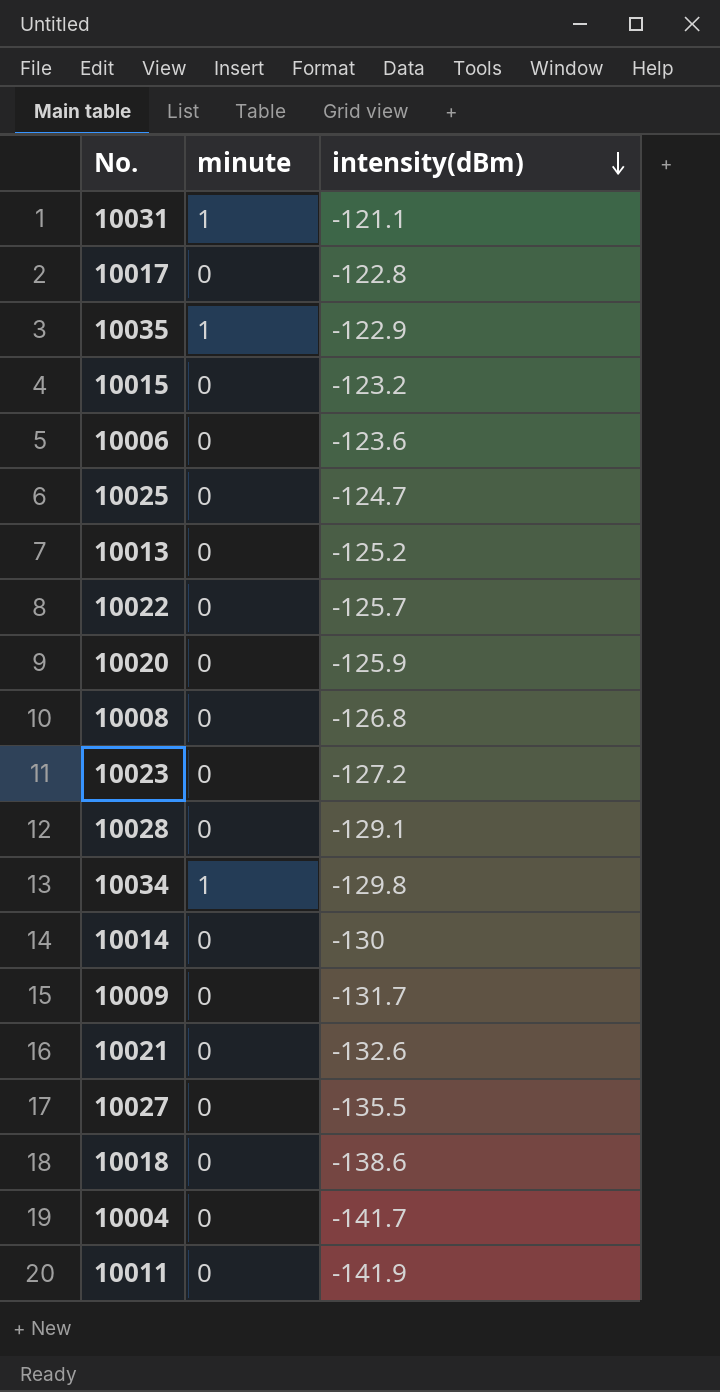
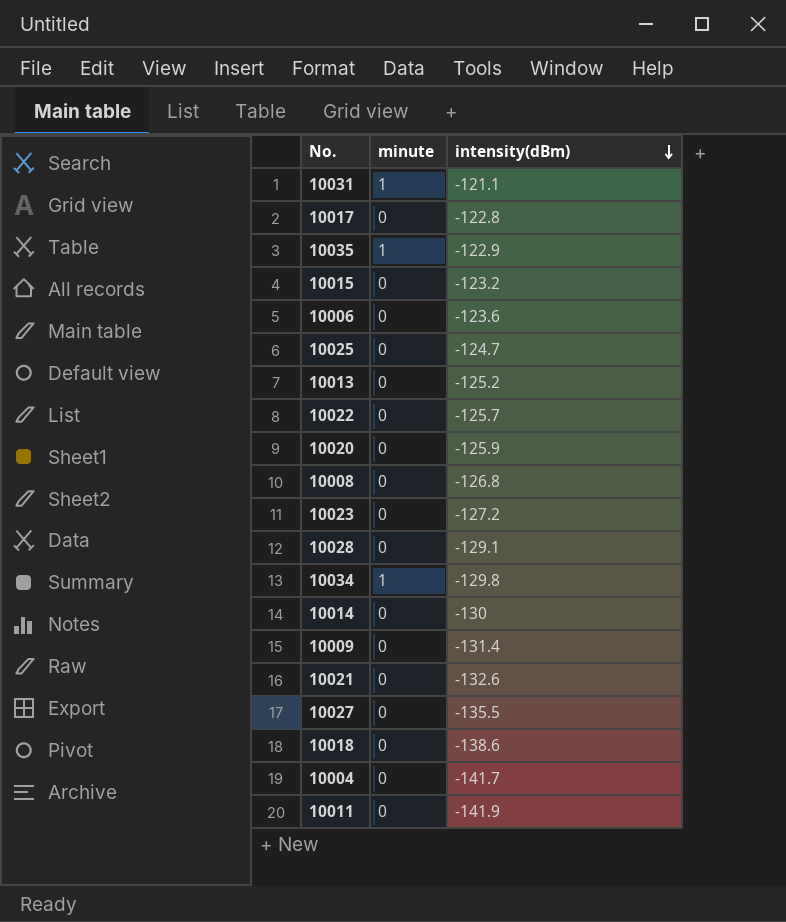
10009 | intensity(dBm): -131.7 -> -131.4

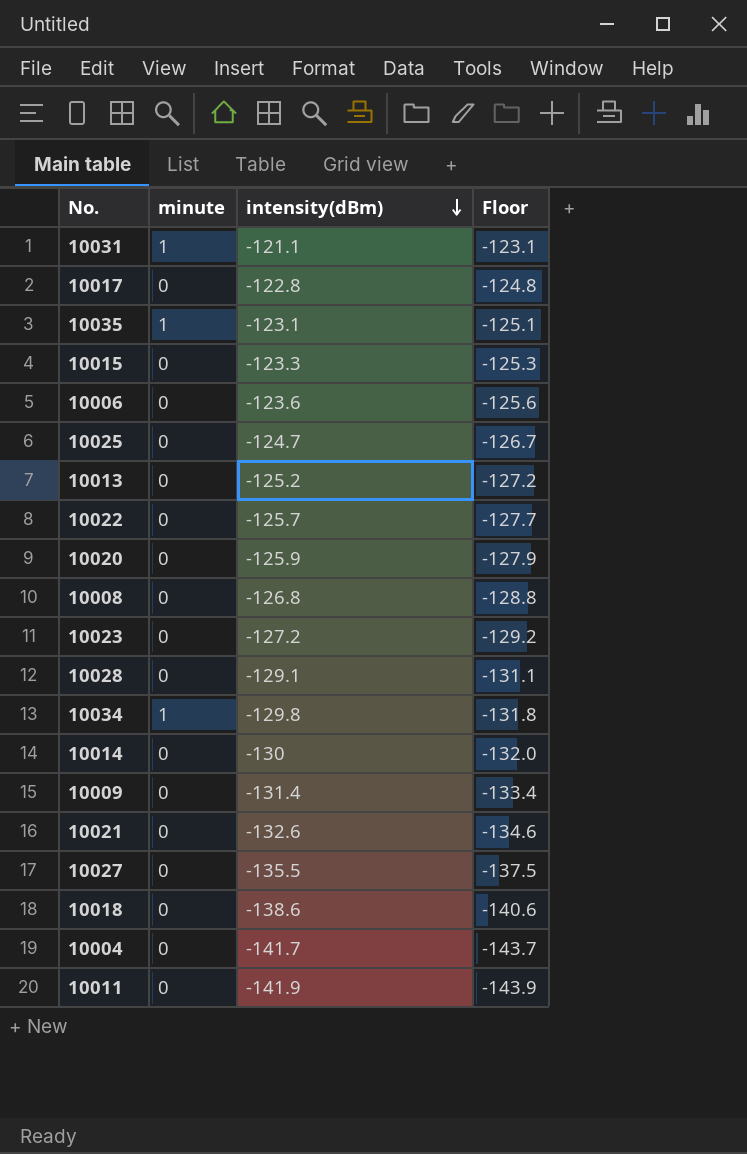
column Floor | formula: none -> [intensity(dBm)] - 2
10035 | intensity(dBm): -122.9 -> -123.1
10015 | intensity(dBm): -123.2 -> -123.3

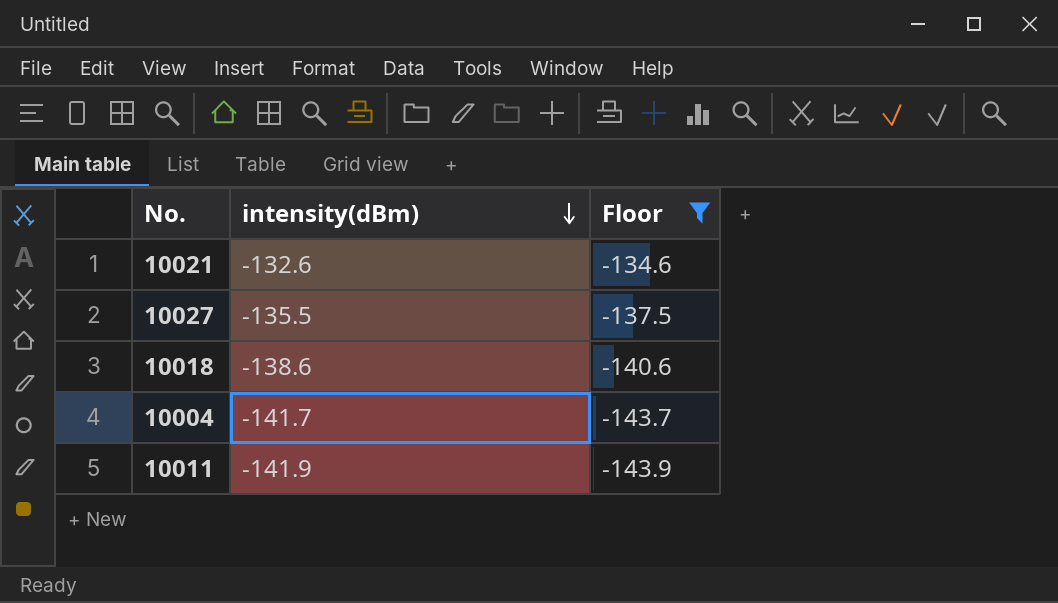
filter: none -> Floor <= -134.6
column minute | position: 2 -> none

